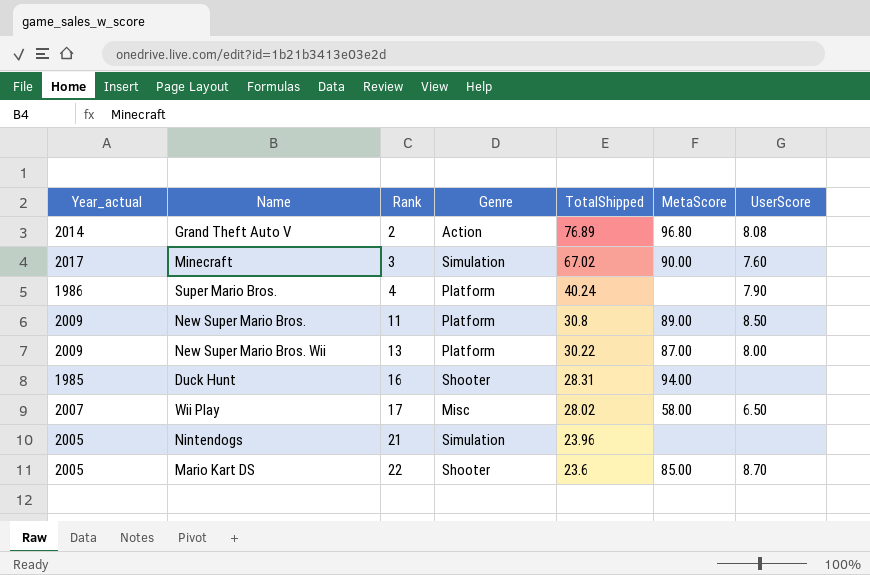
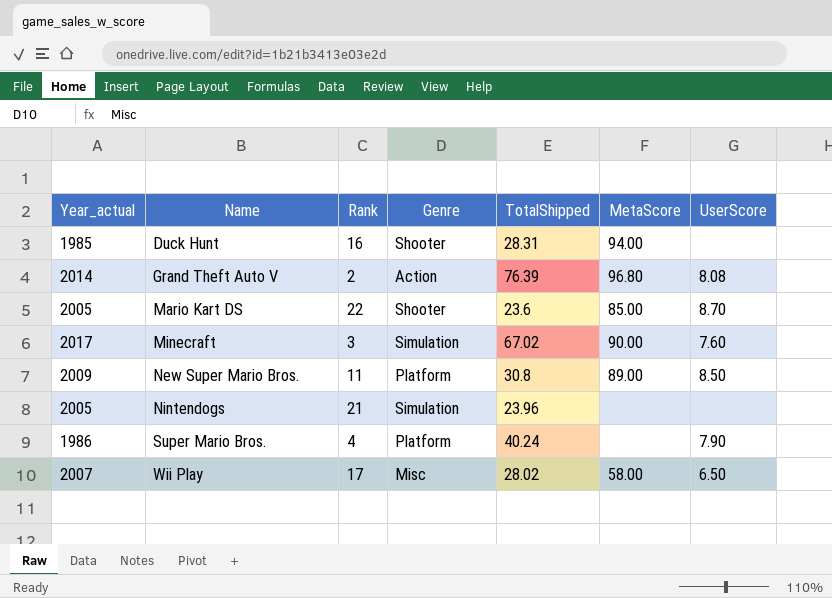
row order: Rank ascending -> Name ascending
row New Super Mario Bros. Wii: 2009 | 13 | Platform | 30.22 | 87.00 | 8.00 -> none
Grand Theft Auto V | TotalShipped: 76.89 -> 76.39

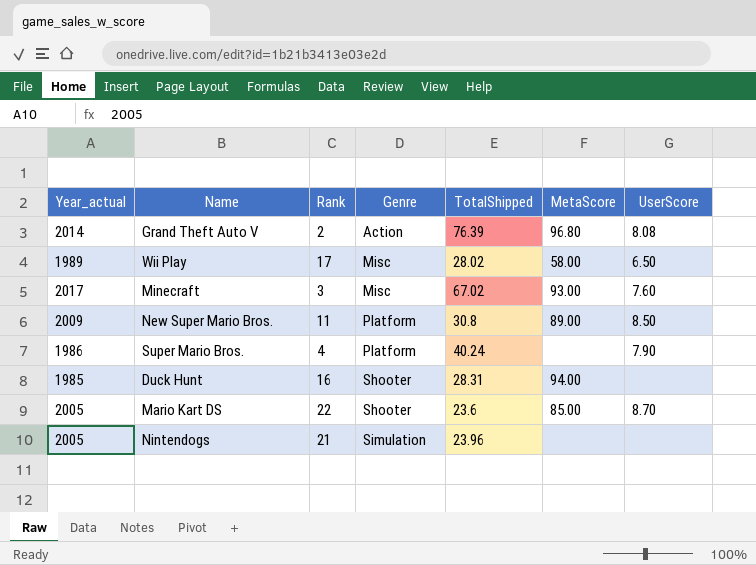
row order: Name ascending -> Genre ascending
Wii Play | Year_actual: 2007 -> 1989
Minecraft | Genre: Simulation -> Misc
Minecraft | MetaScore: 90.00 -> 93.00

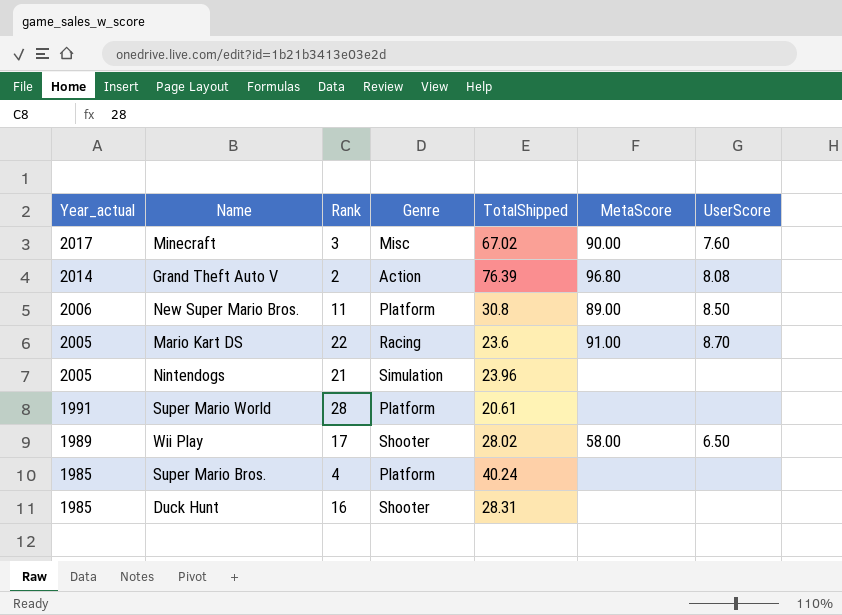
row order: Genre ascending -> Year_actual descending
Minecraft | MetaScore: 93.00 -> 90.00
New Super Mario Bros. | Year_actual: 2009 -> 2006
Mario Kart DS | Genre: Shooter -> Racing
Mario Kart DS | MetaScore: 85.00 -> 91.00
row Super Mario World: none -> 1991 | 28 | Platform | 20.61 | none | none
Wii Play | Genre: Misc -> Shooter
Super Mario Bros. | Year_actual: 1986 -> 1985
Super Mario Bros. | UserScore: 7.90 -> none
Duck Hunt | MetaScore: 94.00 -> none

